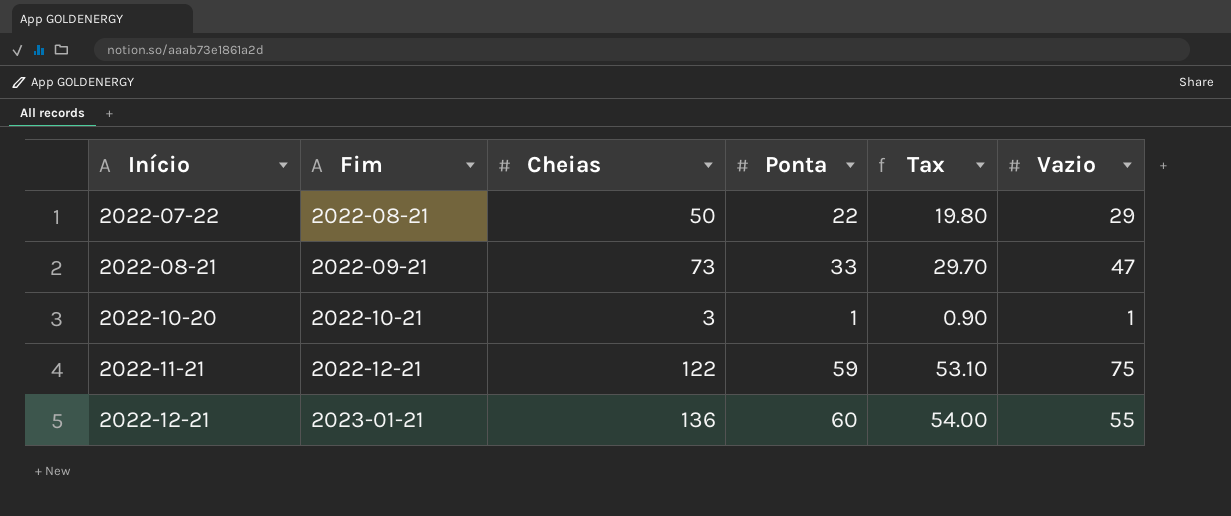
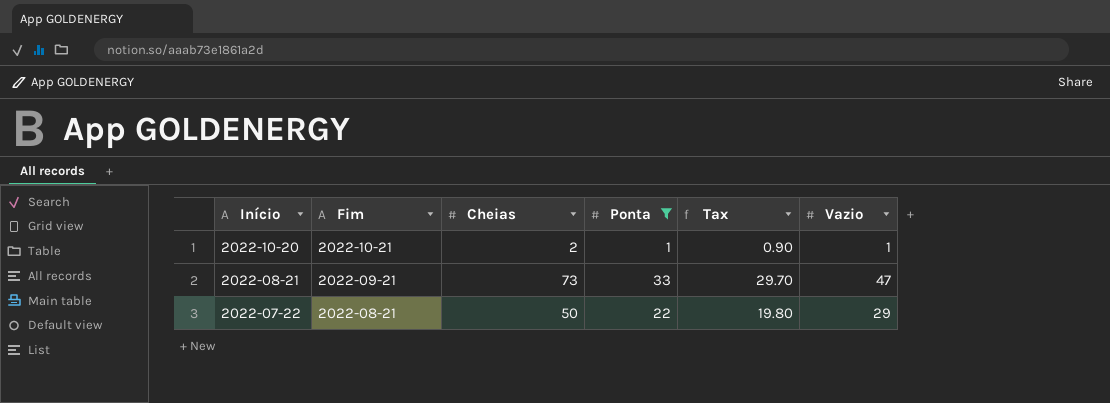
filter: none -> Ponta <= 33
row order: Início ascending -> Início descending
2022-10-20 | Cheias: 3 -> 2

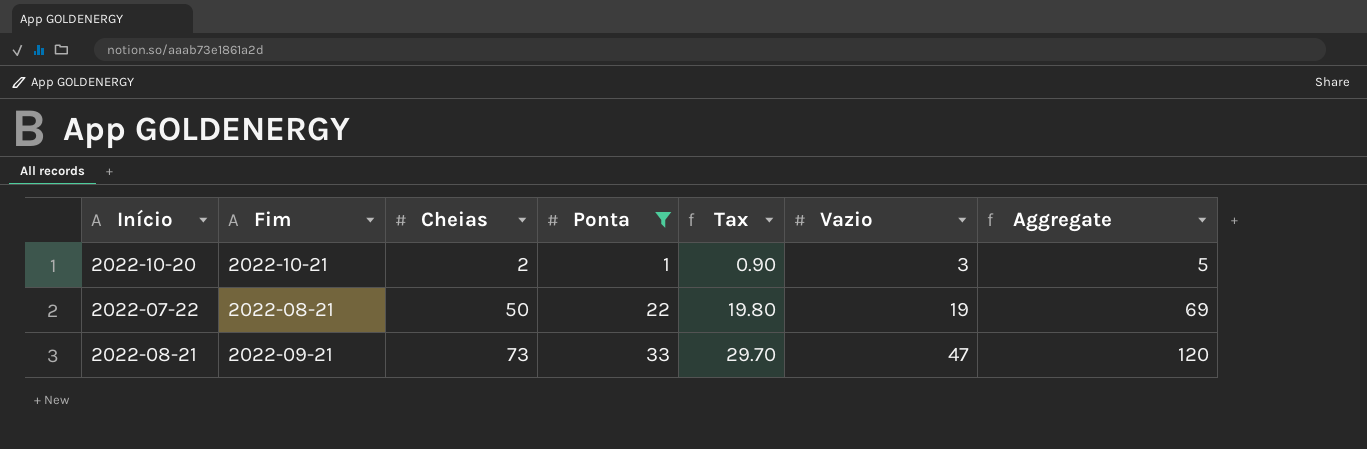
row order: Início descending -> Cheias ascending
column Aggregate | formula: none -> [Cheias] + [Vazio]
2022-10-20 | Vazio: 1 -> 3
2022-07-22 | Vazio: 29 -> 19

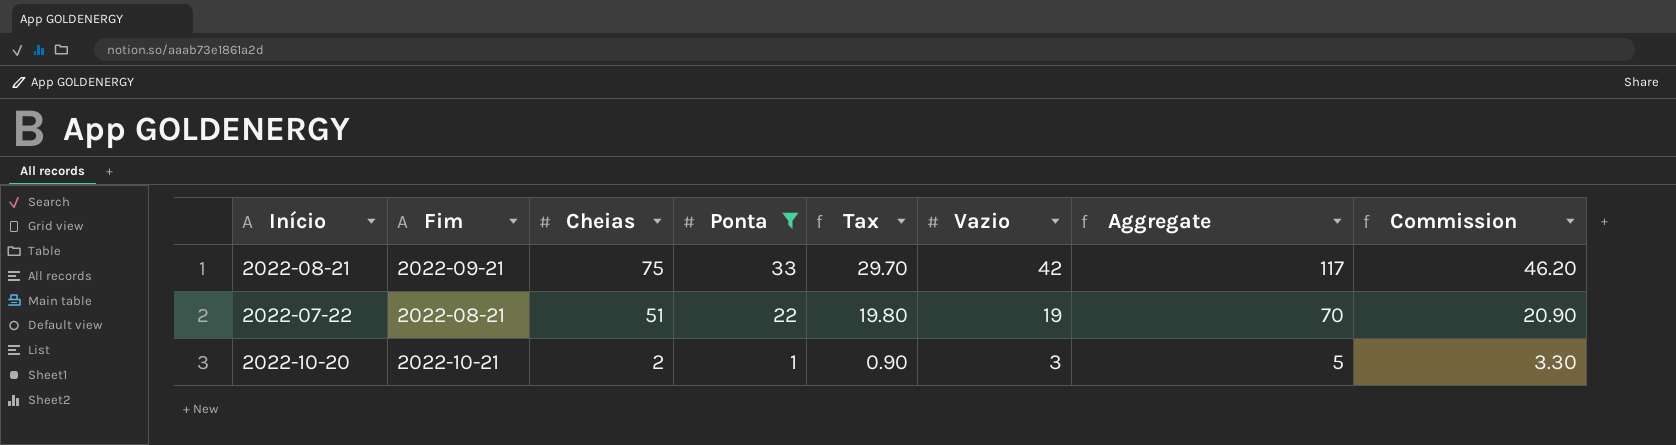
row order: Cheias ascending -> Cheias descending
column Commission | formula: none -> [Vazio] * 1.1
2022-08-21 | Cheias: 73 -> 75
2022-08-21 | Vazio: 47 -> 42
2022-08-21 | Aggregate: 120 -> 117
2022-07-22 | Cheias: 50 -> 51
2022-07-22 | Aggregate: 69 -> 70

